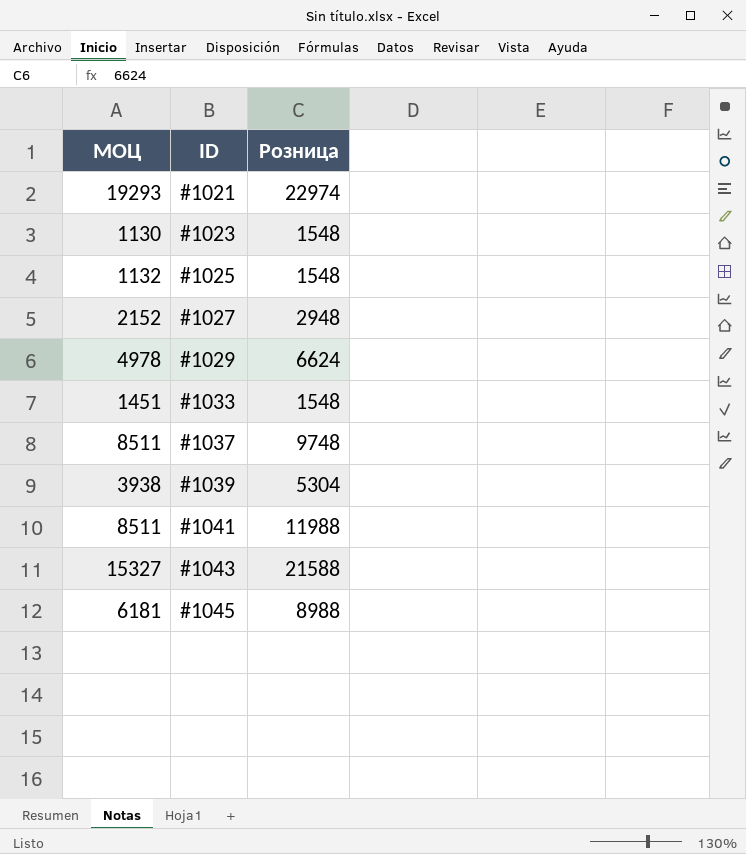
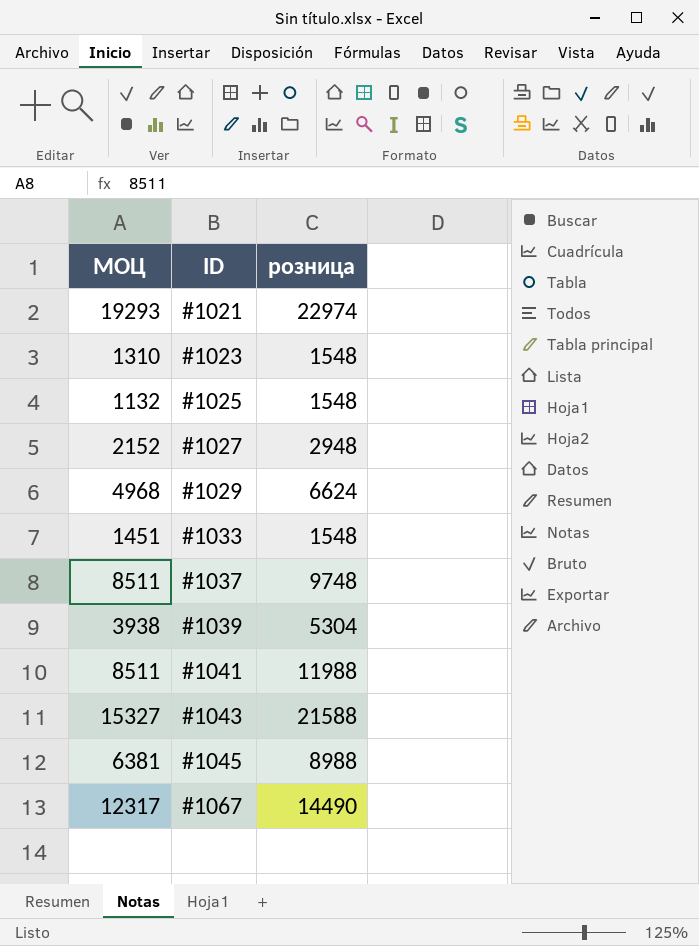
column name: Розница -> розница
#1023 | МОЦ: 1130 -> 1310
#1029 | МОЦ: 4978 -> 4968
#1045 | МОЦ: 6181 -> 6381
row #1067: none -> 12317 | 14490

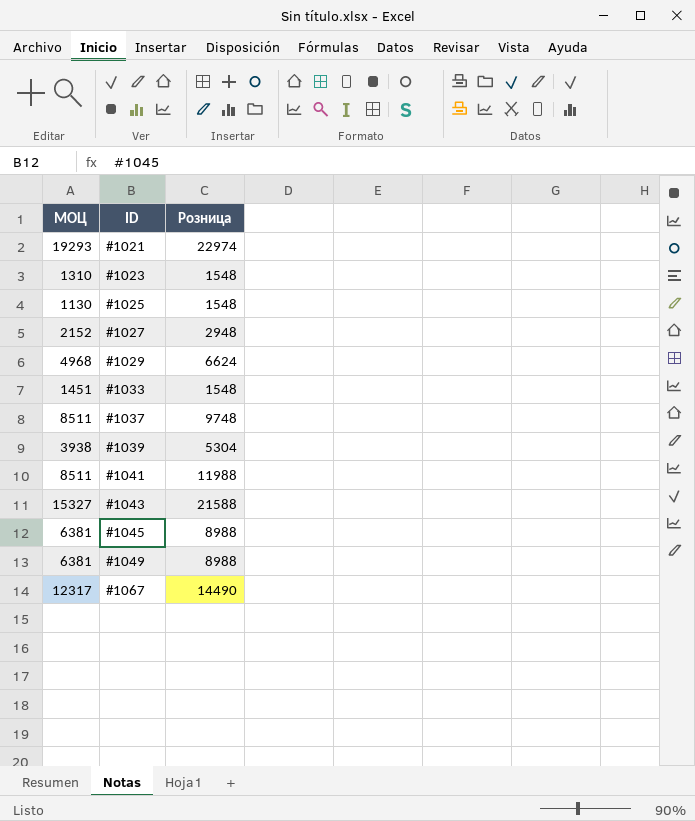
column name: розница -> Розница
#1025 | МОЦ: 1132 -> 1130
row #1049: none -> 6381 | 8988

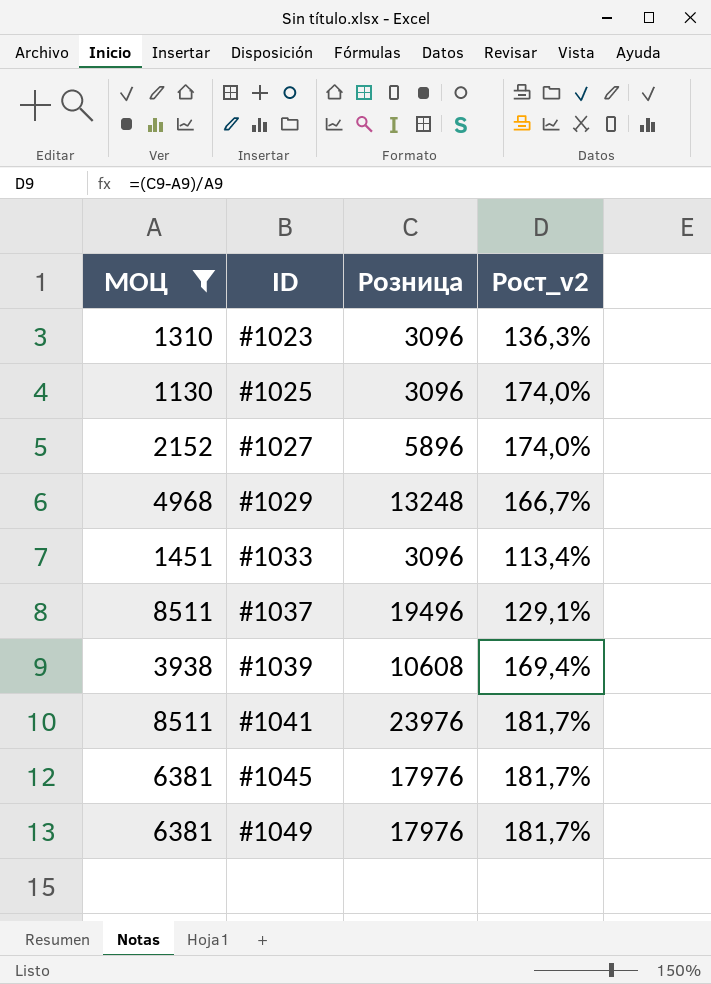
filter: none -> МОЦ <= 8511
column Рост_v2 | formula: none -> ([Розница] - [МОЦ]) / [МОЦ]
#1023 | Розница: 1548 -> 3096
#1025 | Розница: 1548 -> 3096
#1027 | Розница: 2948 -> 5896
#1029 | Розница: 6624 -> 13248
#1033 | Розница: 1548 -> 3096
#1037 | Розница: 9748 -> 19496
#1039 | Розница: 5304 -> 10608
#1041 | Розница: 11988 -> 23976
#1045 | Розница: 8988 -> 17976
#1049 | Розница: 8988 -> 17976

